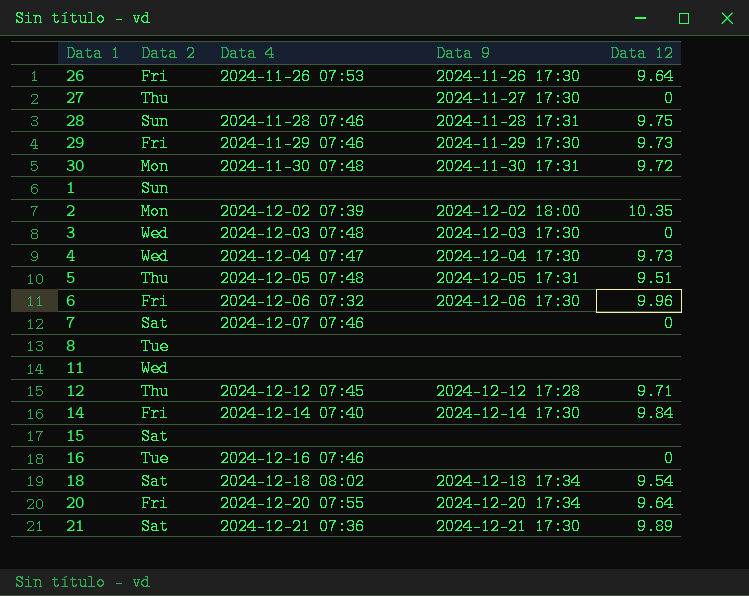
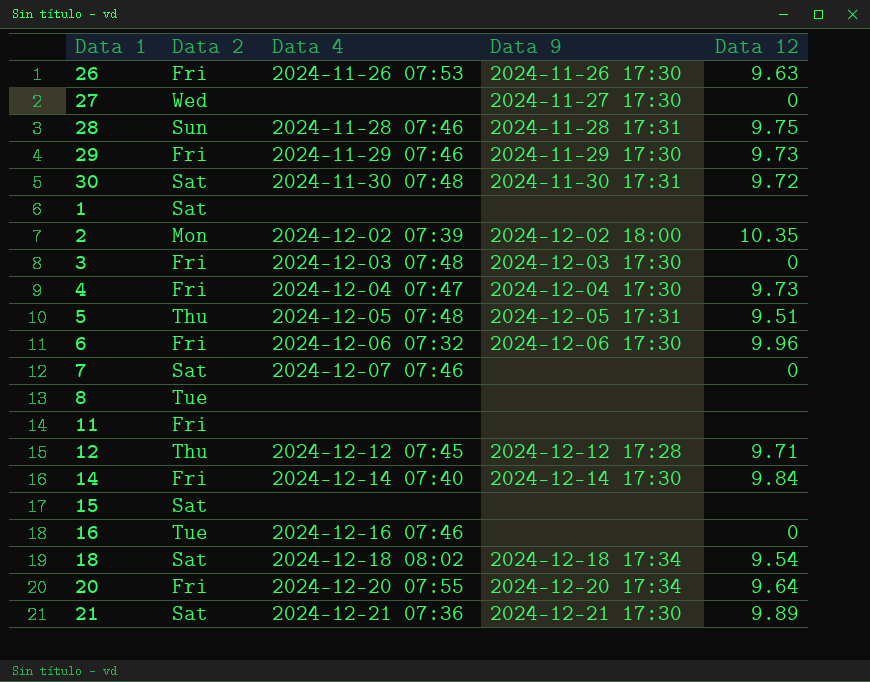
26 | Data 12: 9.64 -> 9.63
27 | Data 2: Thu -> Wed
30 | Data 2: Mon -> Sat
1 | Data 2: Sun -> Sat
3 | Data 2: Wed -> Fri
4 | Data 2: Wed -> Fri
11 | Data 2: Wed -> Fri

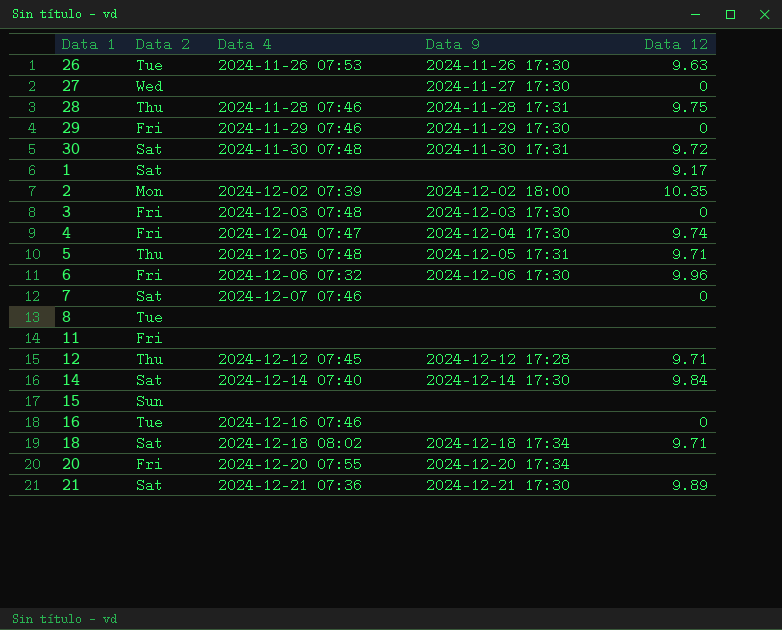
26 | Data 2: Fri -> Tue
28 | Data 2: Sun -> Thu
29 | Data 12: 9.73 -> 0
1 | Data 12: none -> 9.17
4 | Data 12: 9.73 -> 9.74
5 | Data 12: 9.51 -> 9.71
14 | Data 2: Fri -> Sat
15 | Data 2: Sat -> Sun
18 | Data 12: 9.54 -> 9.71
20 | Data 12: 9.64 -> none

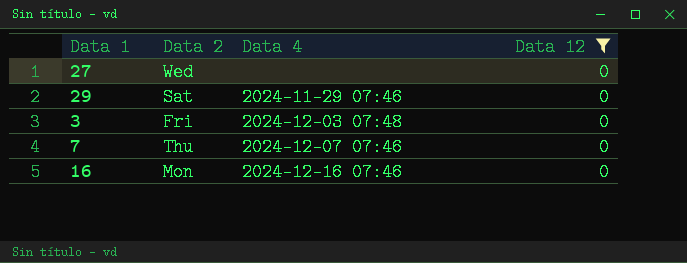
filter: none -> Data 12 = 0
column Data 9 | position: 4 -> none
29 | Data 2: Fri -> Sat
7 | Data 2: Sat -> Thu
16 | Data 2: Tue -> Mon

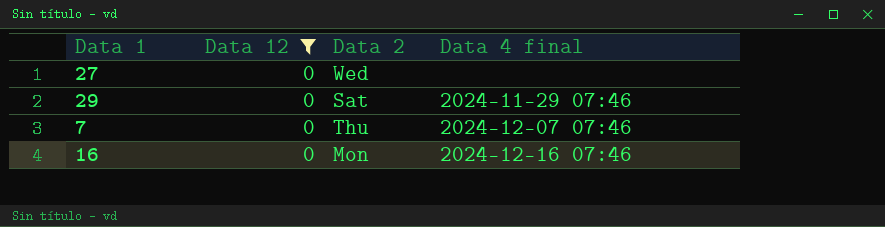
column Data 12 | position: 4 -> 2
column name: Data 4 -> Data 4 final
row 3: Fri | 2024-12-03 07:48 | 0 -> none

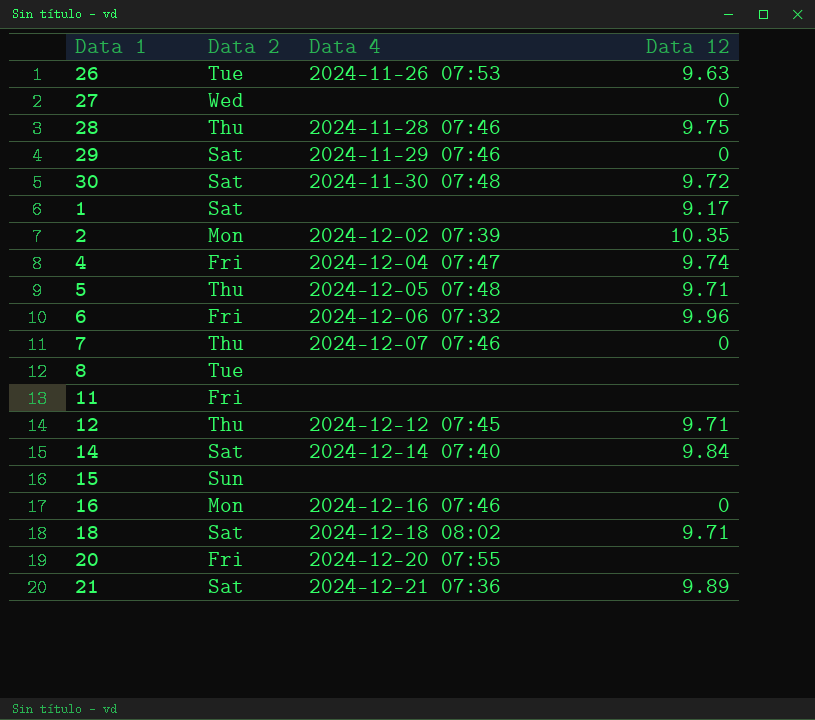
filter: Data 12 = 0 -> none
column name: Data 4 final -> Data 4
column Data 12 | position: 2 -> 4

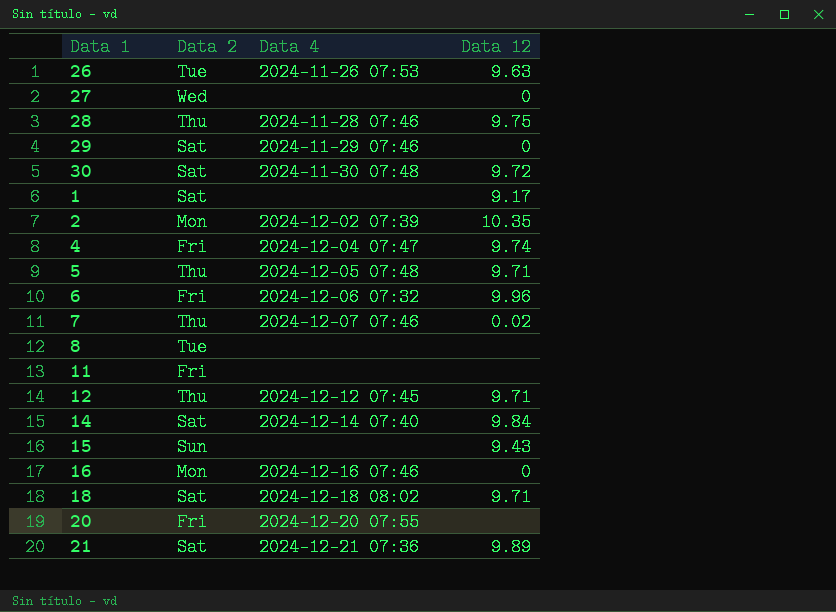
7 | Data 12: 0 -> 0.02
15 | Data 12: none -> 9.43

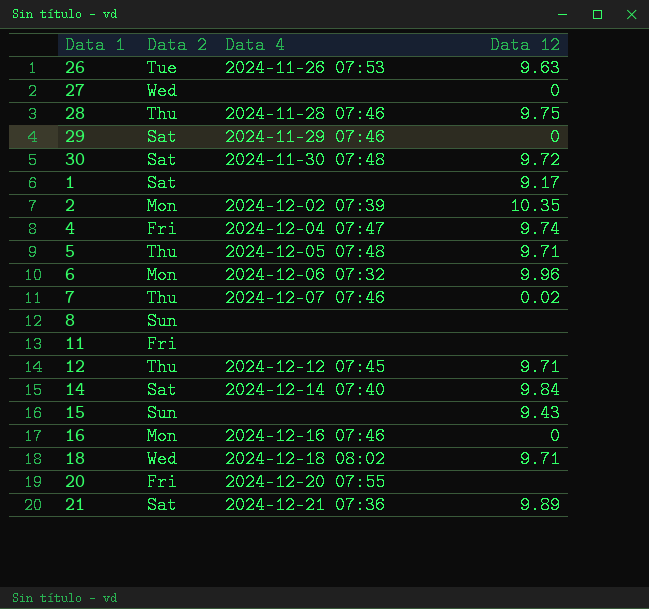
6 | Data 2: Fri -> Mon
8 | Data 2: Tue -> Sun
18 | Data 2: Sat -> Wed

